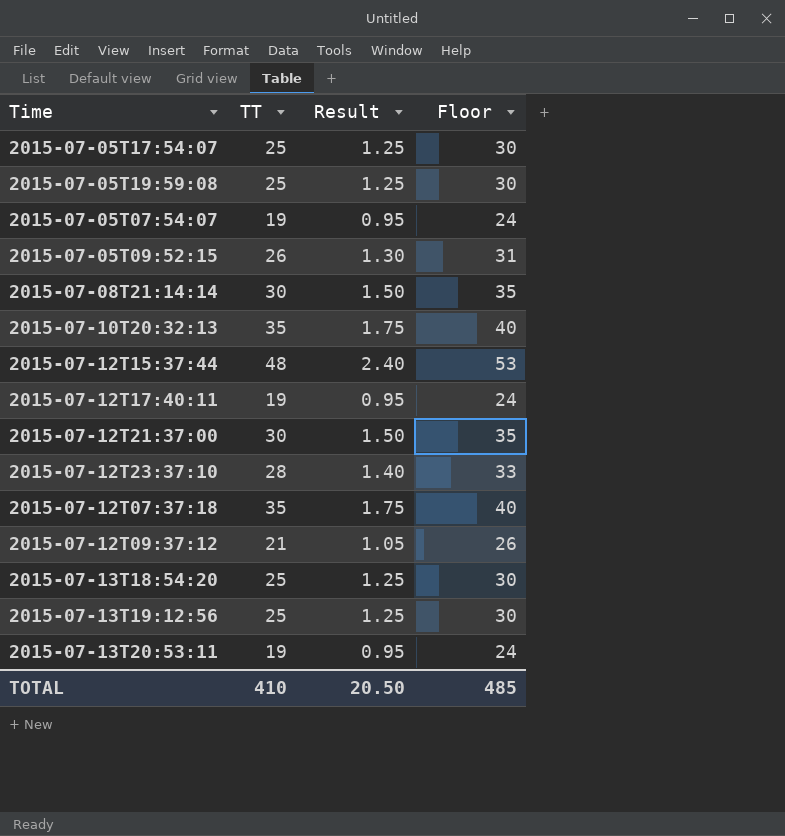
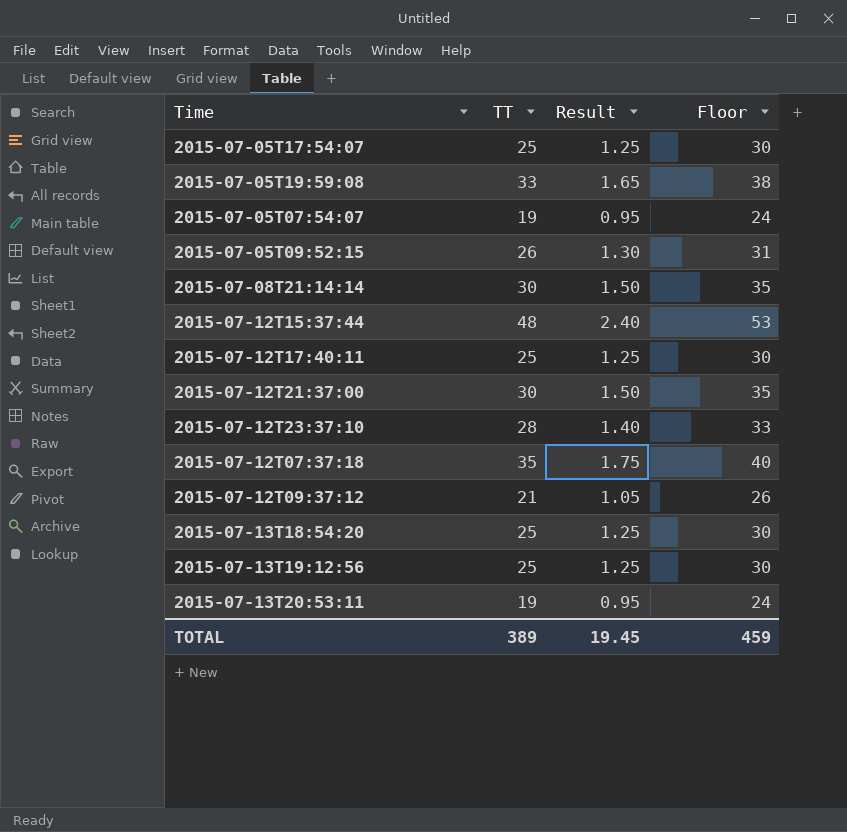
row 2015-07-10T20:32:13: 35 | 1.75 | 40 -> none
2015-07-05T19:59:08 | TT: 25 -> 33
2015-07-05T19:59:08 | Result: 1.25 -> 1.65
2015-07-05T19:59:08 | Floor: 30 -> 38
2015-07-12T17:40:11 | TT: 19 -> 25
2015-07-12T17:40:11 | Result: 0.95 -> 1.25
2015-07-12T17:40:11 | Floor: 24 -> 30
TOTAL | TT: 410 -> 389
TOTAL | Result: 20.50 -> 19.45
TOTAL | Floor: 485 -> 459

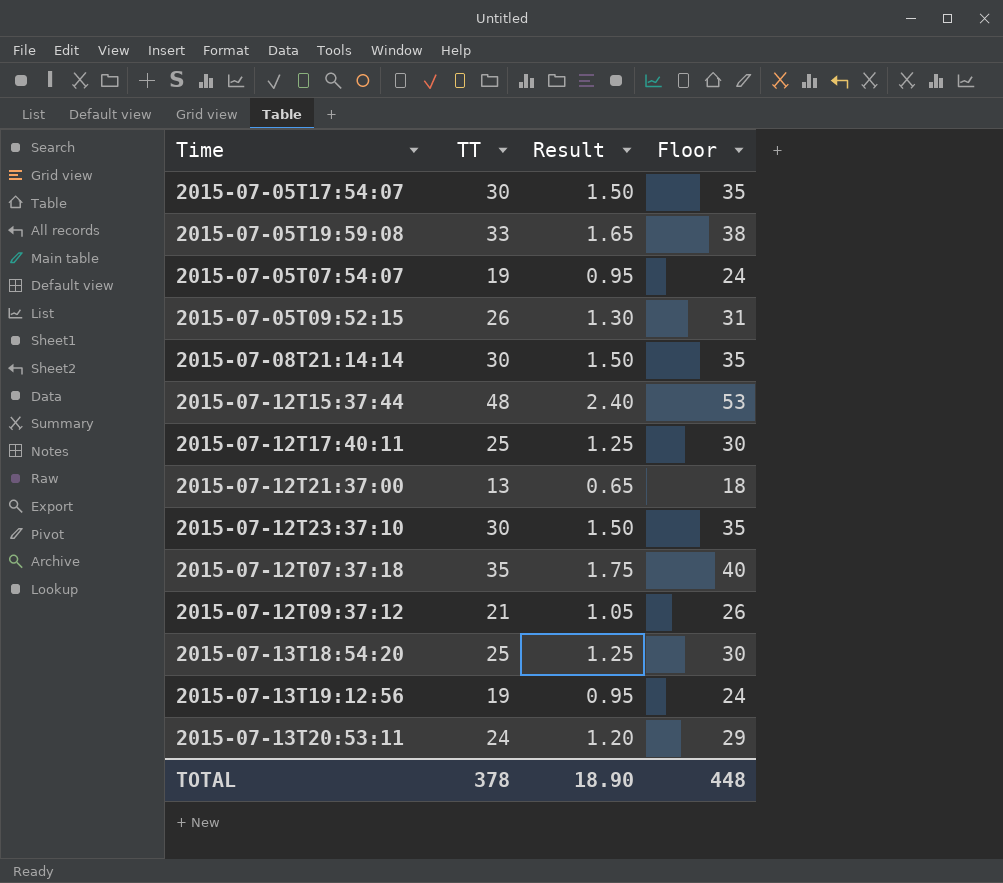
2015-07-05T17:54:07 | TT: 25 -> 30
2015-07-05T17:54:07 | Result: 1.25 -> 1.50
2015-07-05T17:54:07 | Floor: 30 -> 35
2015-07-12T21:37:00 | TT: 30 -> 13
2015-07-12T21:37:00 | Result: 1.50 -> 0.65
2015-07-12T21:37:00 | Floor: 35 -> 18
2015-07-12T23:37:10 | TT: 28 -> 30
2015-07-12T23:37:10 | Result: 1.40 -> 1.50
2015-07-12T23:37:10 | Floor: 33 -> 35
2015-07-13T19:12:56 | TT: 25 -> 19
2015-07-13T19:12:56 | Result: 1.25 -> 0.95
2015-07-13T19:12:56 | Floor: 30 -> 24
2015-07-13T20:53:11 | TT: 19 -> 24
2015-07-13T20:53:11 | Result: 0.95 -> 1.20
2015-07-13T20:53:11 | Floor: 24 -> 29
TOTAL | TT: 389 -> 378
TOTAL | Result: 19.45 -> 18.90
TOTAL | Floor: 459 -> 448

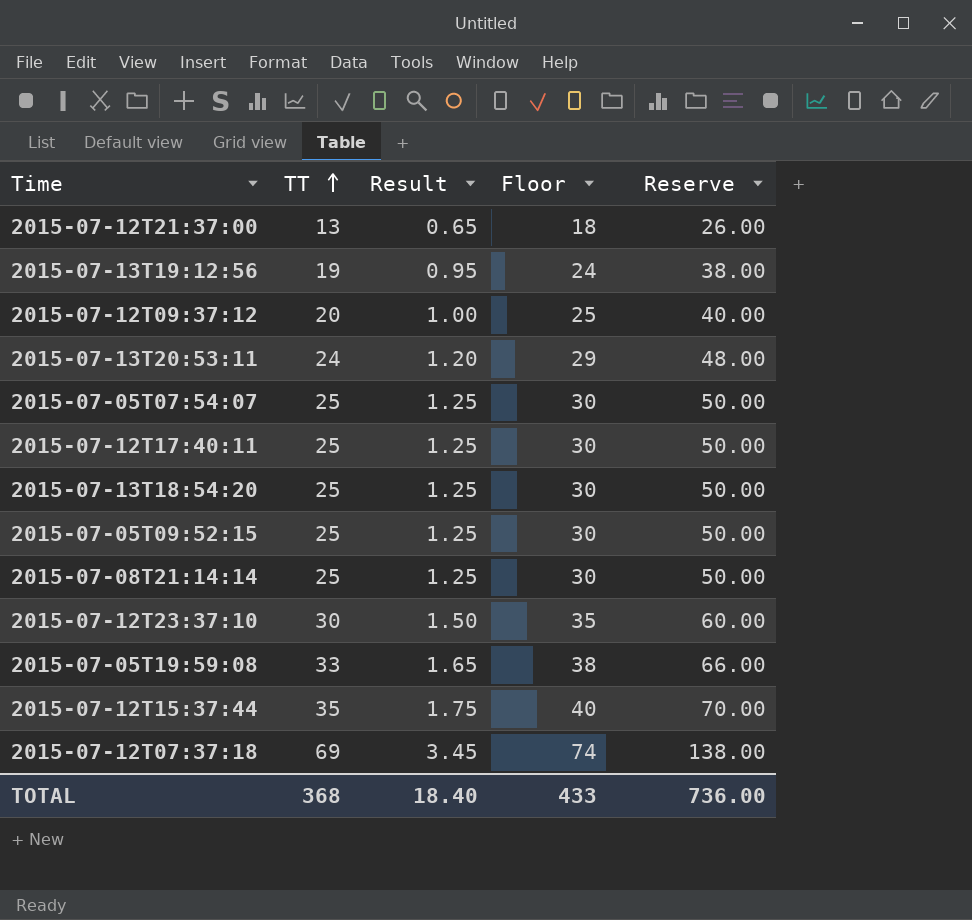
row order: none -> TT ascending
column Reserve | formula: none -> [TT] * 2
row 2015-07-05T17:54:07: 30 | 1.50 | 35 -> none
2015-07-12T09:37:12 | TT: 21 -> 20
2015-07-12T09:37:12 | Result: 1.05 -> 1.00
2015-07-12T09:37:12 | Floor: 26 -> 25
2015-07-05T07:54:07 | TT: 19 -> 25
2015-07-05T07:54:07 | Result: 0.95 -> 1.25
2015-07-05T07:54:07 | Floor: 24 -> 30
2015-07-05T09:52:15 | TT: 26 -> 25
2015-07-05T09:52:15 | Result: 1.30 -> 1.25
2015-07-05T09:52:15 | Floor: 31 -> 30
2015-07-08T21:14:14 | TT: 30 -> 25
2015-07-08T21:14:14 | Result: 1.50 -> 1.25
2015-07-08T21:14:14 | Floor: 35 -> 30
2015-07-12T15:37:44 | TT: 48 -> 35
2015-07-12T15:37:44 | Result: 2.40 -> 1.75
2015-07-12T15:37:44 | Floor: 53 -> 40
2015-07-12T07:37:18 | TT: 35 -> 69
2015-07-12T07:37:18 | Result: 1.75 -> 3.45
2015-07-12T07:37:18 | Floor: 40 -> 74
TOTAL | TT: 378 -> 368
TOTAL | Result: 18.90 -> 18.40
TOTAL | Floor: 448 -> 433

